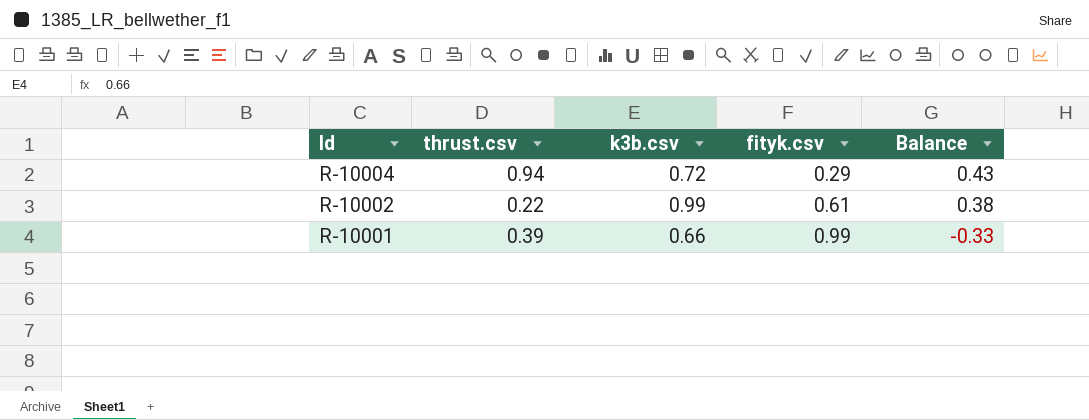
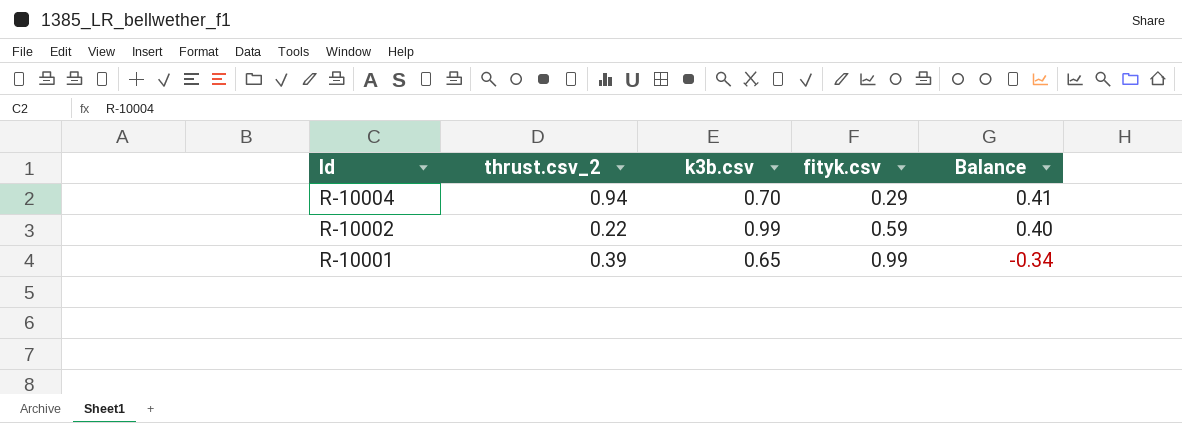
column name: thrust.csv -> thrust.csv_2
R-10004 | k3b.csv: 0.72 -> 0.70
R-10004 | Balance: 0.43 -> 0.41
R-10002 | fityk.csv: 0.61 -> 0.59
R-10002 | Balance: 0.38 -> 0.40
R-10001 | k3b.csv: 0.66 -> 0.65
R-10001 | Balance: -0.33 -> -0.34

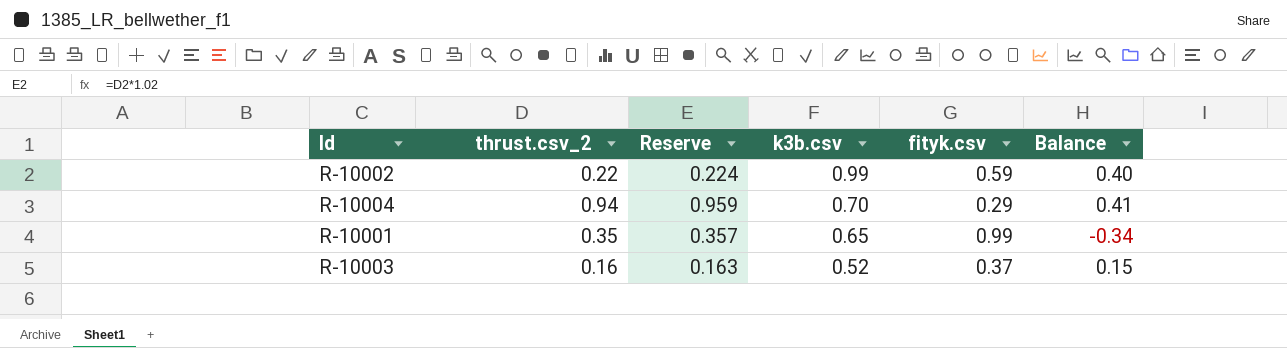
row order: Id descending -> k3b.csv descending
column Reserve | formula: none -> [thrust.csv_2] * 1.02
R-10001 | thrust.csv_2: 0.39 -> 0.35
row R-10003: none -> 0.16 | 0.163 | 0.52 | 0.37 | 0.15

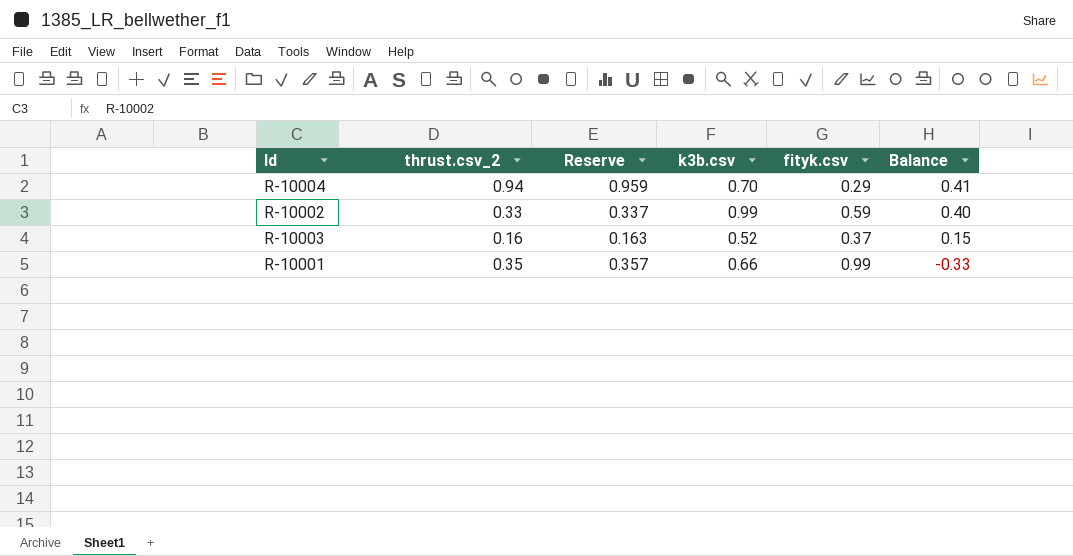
row order: k3b.csv descending -> Balance descending
R-10002 | thrust.csv_2: 0.22 -> 0.33
R-10002 | Reserve: 0.224 -> 0.337
R-10001 | k3b.csv: 0.65 -> 0.66
R-10001 | Balance: -0.34 -> -0.33

